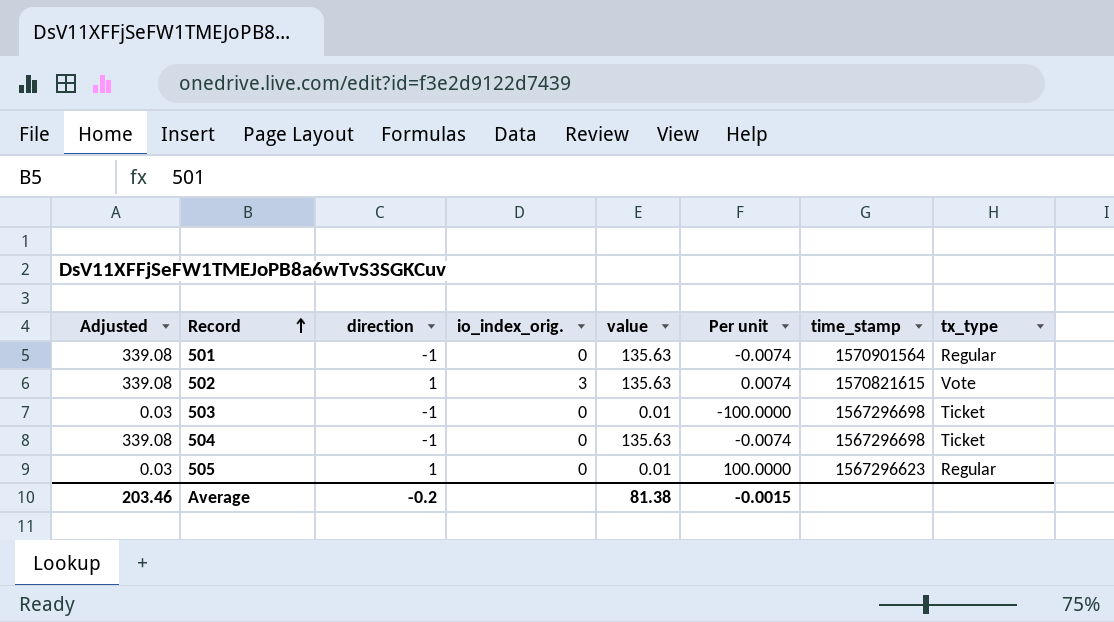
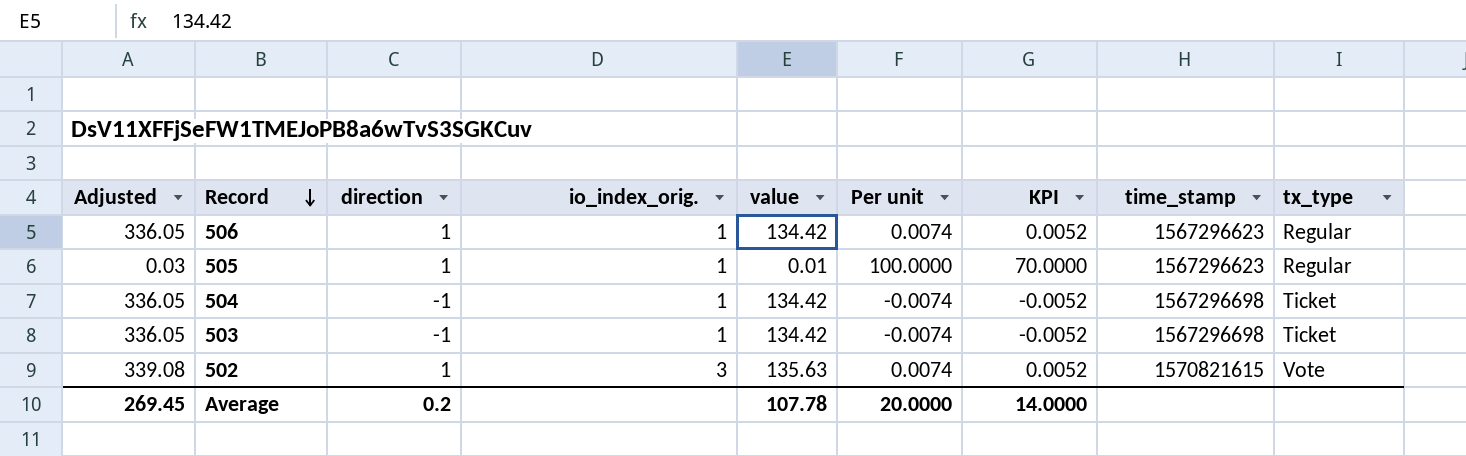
row order: Record ascending -> Record descending
column KPI | formula: none -> [Per unit] * 0.7
row 501: 339.08 | -1 | 0 | 135.63 | -0.0074 | 1570901564 | Regular -> none
row 506: none -> 336.05 | 1 | 1 | 134.42 | 0.0074 | 0.0052 | 1567296623 | Regular
505 | io_index_orig.: 0 -> 1
504 | Adjusted: 339.08 -> 336.05
504 | io_index_orig.: 0 -> 1
504 | value: 135.63 -> 134.42
503 | Adjusted: 0.03 -> 336.05
503 | io_index_orig.: 0 -> 1
503 | value: 0.01 -> 134.42
503 | Per unit: -100.0000 -> -0.0074
Average | Adjusted: 203.46 -> 269.45
Average | direction: -0.2 -> 0.2
Average | value: 81.38 -> 107.78
Average | Per unit: -0.0015 -> 20.0000

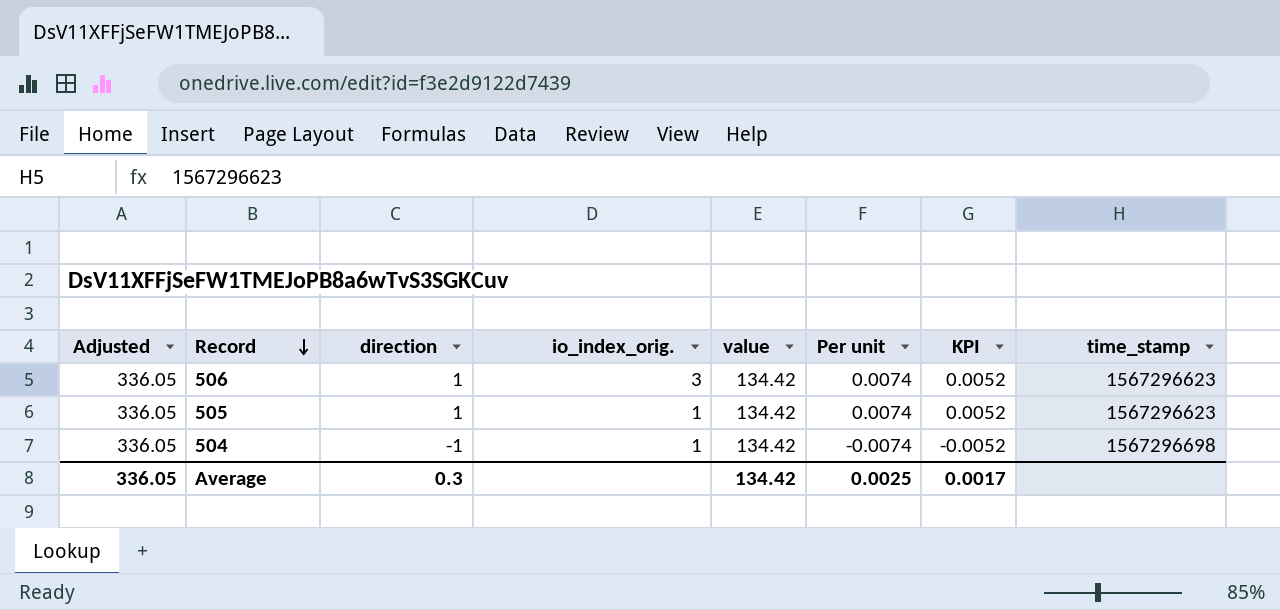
column tx_type | position: 9 -> none
row 503: 336.05 | -1 | 1 | 134.42 | -0.0074 | -0.0052 | 1567296698 | Ticket -> none
row 502: 339.08 | 1 | 3 | 135.63 | 0.0074 | 0.0052 | 1570821615 | Vote -> none
506 | io_index_orig.: 1 -> 3
505 | Adjusted: 0.03 -> 336.05
505 | value: 0.01 -> 134.42
505 | Per unit: 100.0000 -> 0.0074
505 | KPI: 70.0000 -> 0.0052
Average | Adjusted: 269.45 -> 336.05
Average | direction: 0.2 -> 0.3
Average | value: 107.78 -> 134.42
Average | Per unit: 20.0000 -> 0.0025
Average | KPI: 14.0000 -> 0.0017

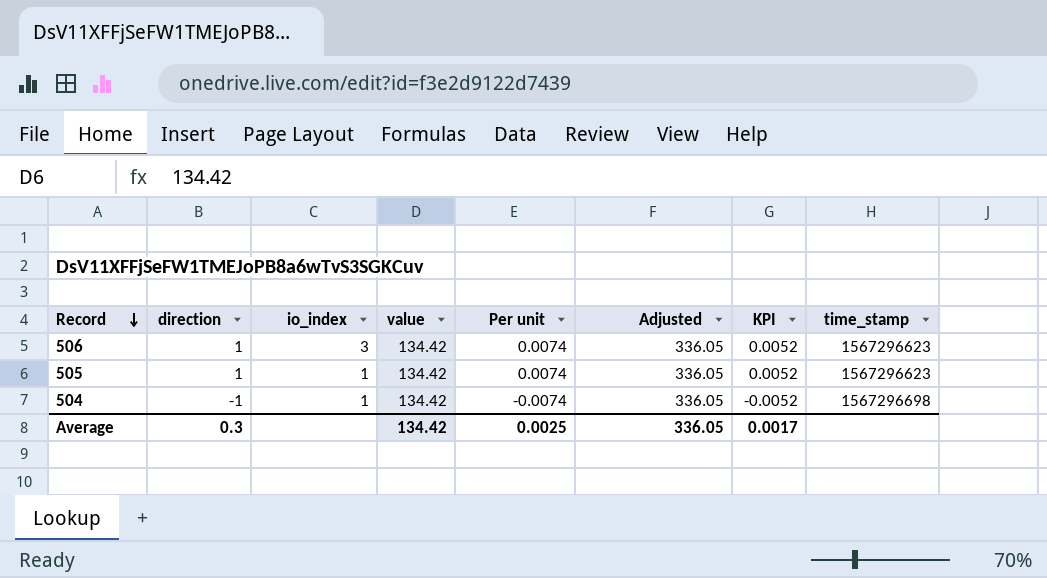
column name: io_index_orig. -> io_index
column Adjusted | position: 1 -> 6

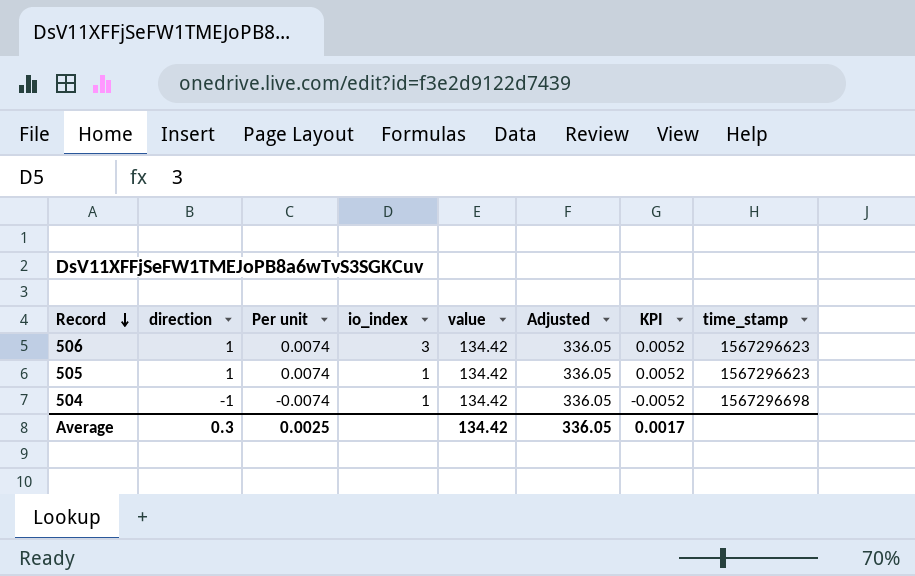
column Per unit | position: 5 -> 3

